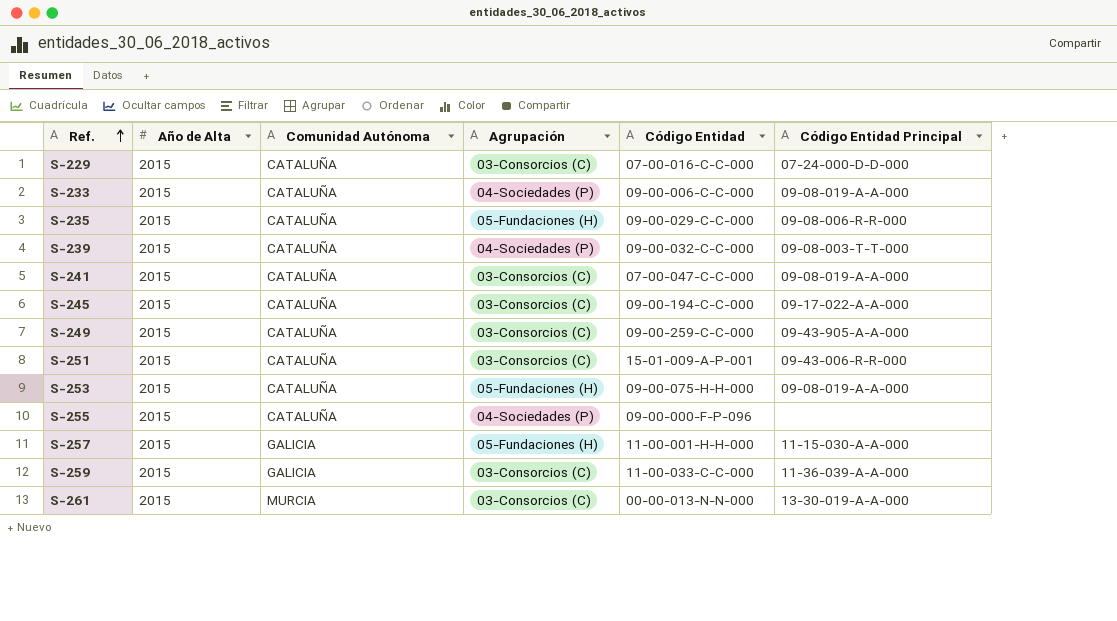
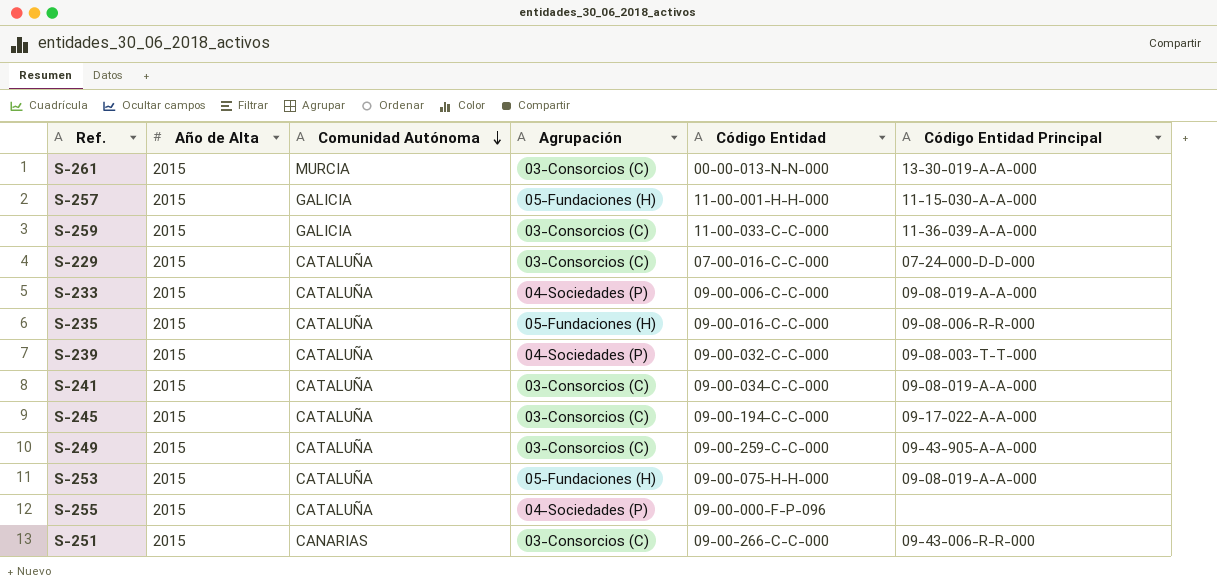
row order: Ref. ascending -> Comunidad Autónoma descending
S-235 | Código Entidad: 09-00-029-C-C-000 -> 09-00-016-C-C-000
S-241 | Código Entidad: 07-00-047-C-C-000 -> 09-00-034-C-C-000
S-251 | Comunidad Autónoma: CATALUÑA -> CANARIAS
S-251 | Código Entidad: 15-01-009-A-P-001 -> 09-00-266-C-C-000

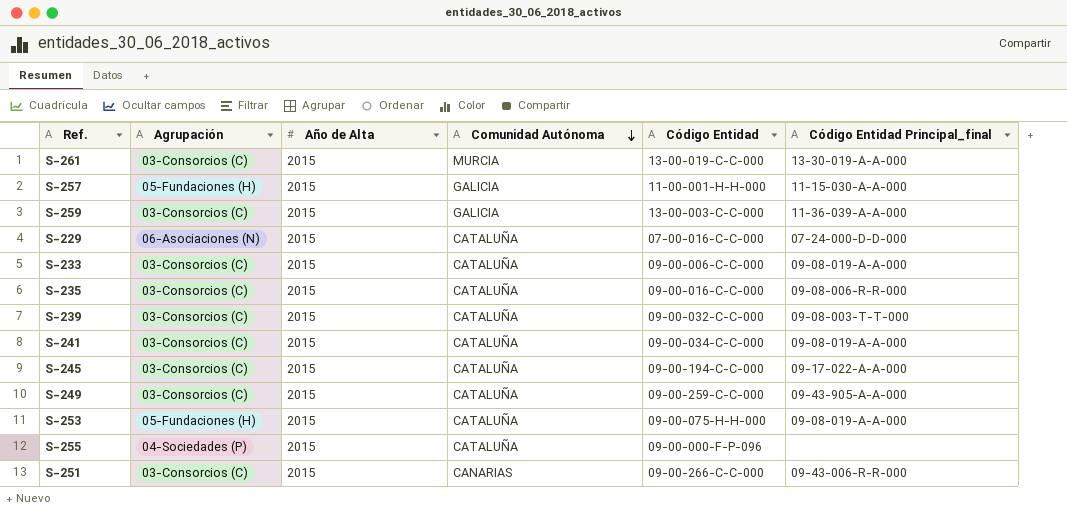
column Agrupación | position: 4 -> 2
column name: Código Entidad Principal -> Código Entidad Principal_final
S-261 | Código Entidad: 00-00-013-N-N-000 -> 13-00-019-C-C-000
S-259 | Código Entidad: 11-00-033-C-C-000 -> 13-00-003-C-C-000
S-229 | Agrupación: 03-Consorcios (C) -> 06-Asociaciones (N)
S-233 | Agrupación: 04-Sociedades (P) -> 03-Consorcios (C)
S-235 | Agrupación: 05-Fundaciones (H) -> 03-Consorcios (C)
S-239 | Agrupación: 04-Sociedades (P) -> 03-Consorcios (C)

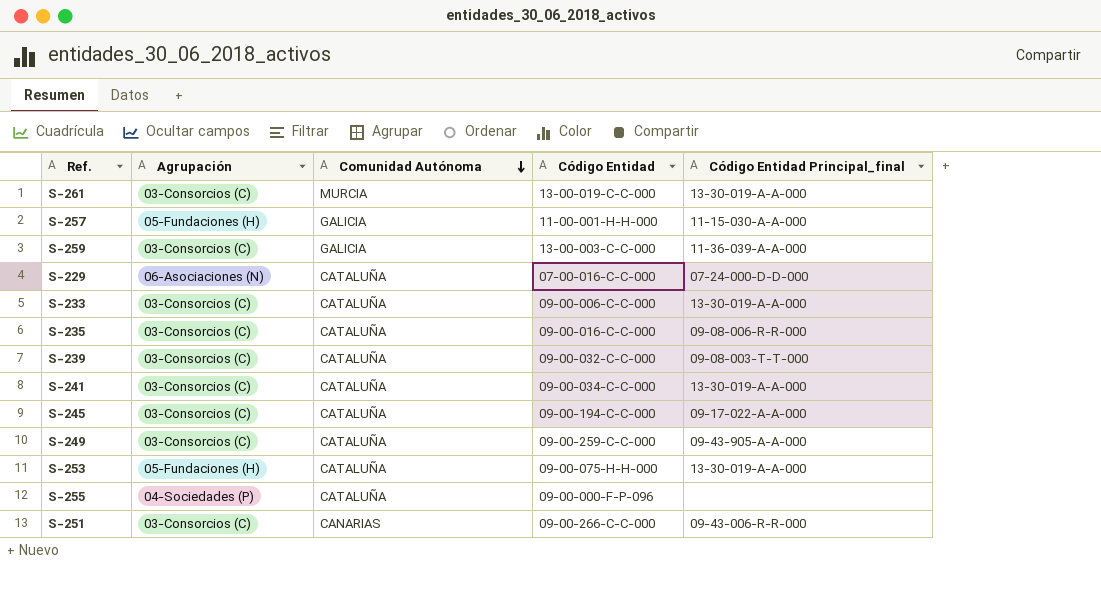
column Año de Alta | position: 3 -> none
S-233 | Código Entidad Principal_final: 09-08-019-A-A-000 -> 13-30-019-A-A-000
S-241 | Código Entidad Principal_final: 09-08-019-A-A-000 -> 13-30-019-A-A-000
S-253 | Código Entidad Principal_final: 09-08-019-A-A-000 -> 13-30-019-A-A-000

